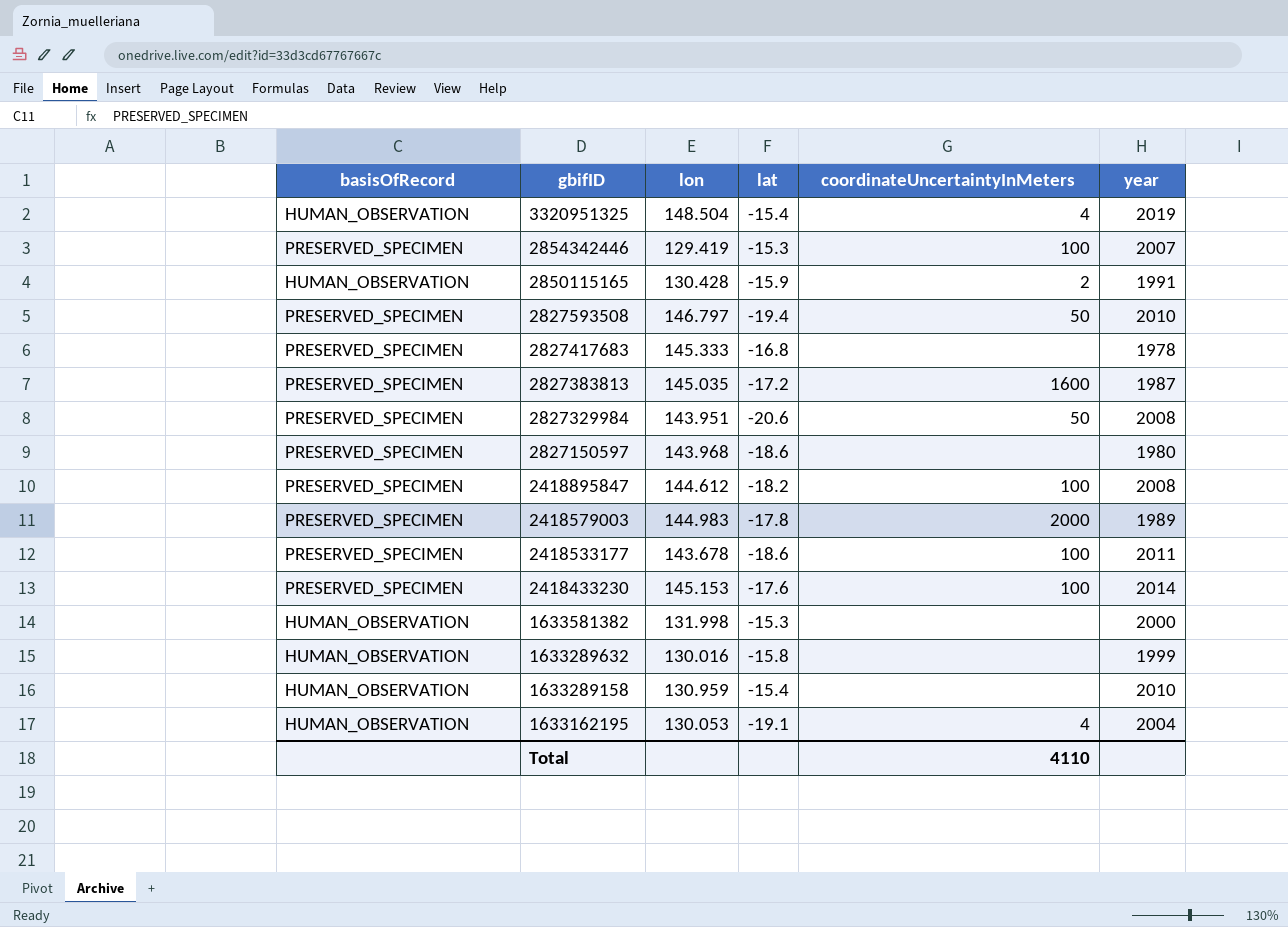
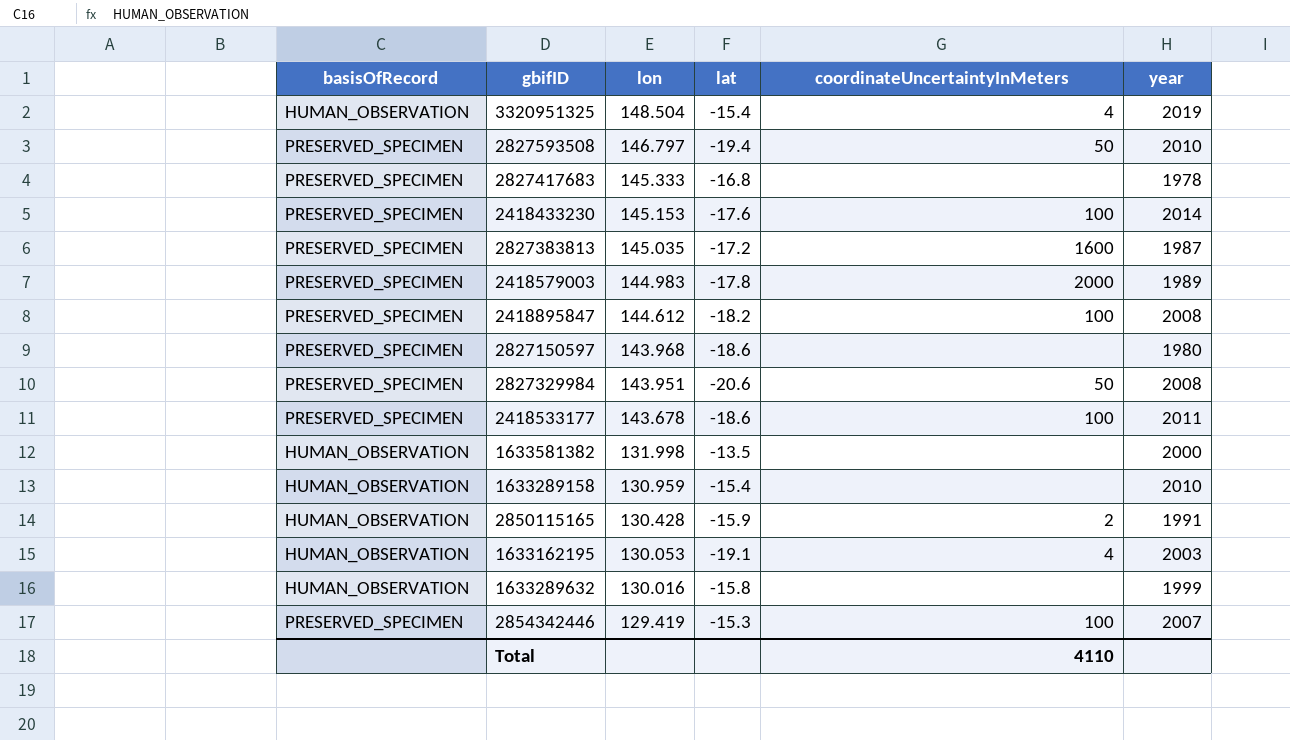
row order: gbifID descending -> lon descending
1633581382 | lat: -15.3 -> -13.5
1633162195 | year: 2004 -> 2003

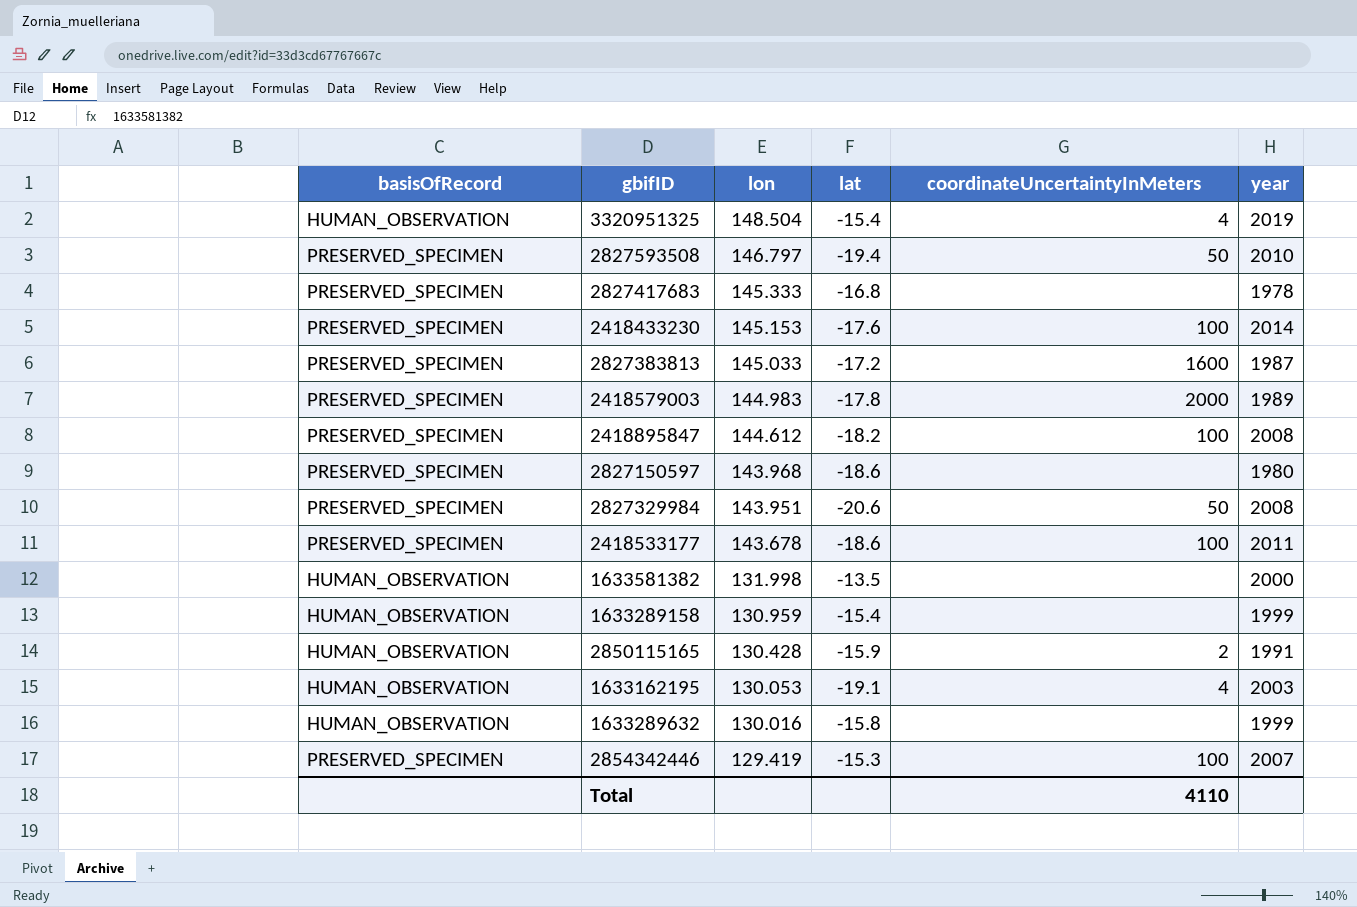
2827383813 | lon: 145.035 -> 145.033
1633289158 | year: 2010 -> 1999

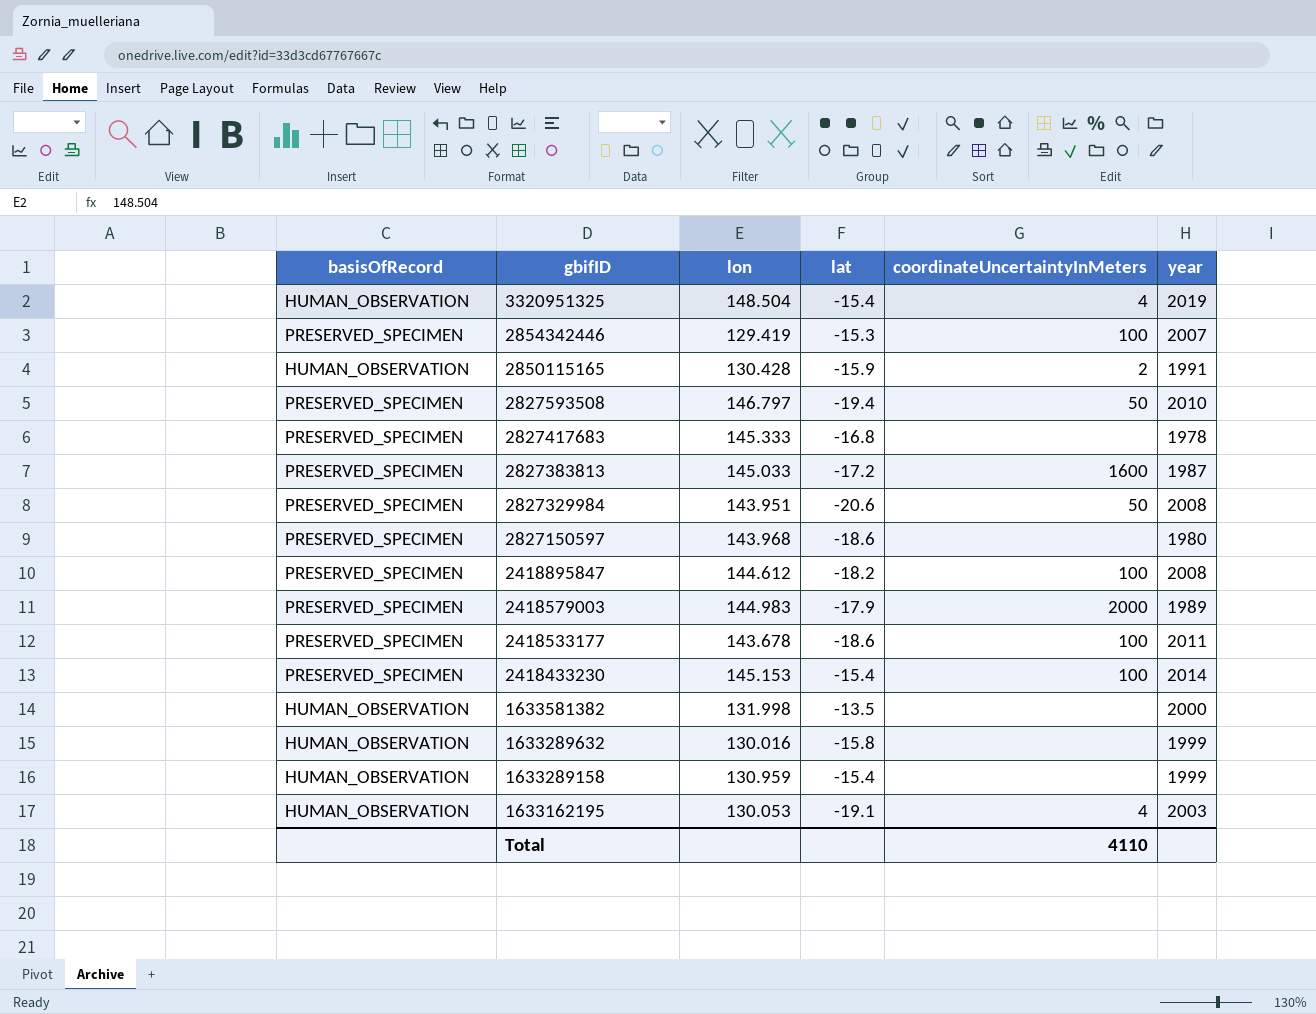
row order: lon descending -> gbifID descending
2418579003 | lat: -17.8 -> -17.9
2418433230 | lat: -17.6 -> -15.4

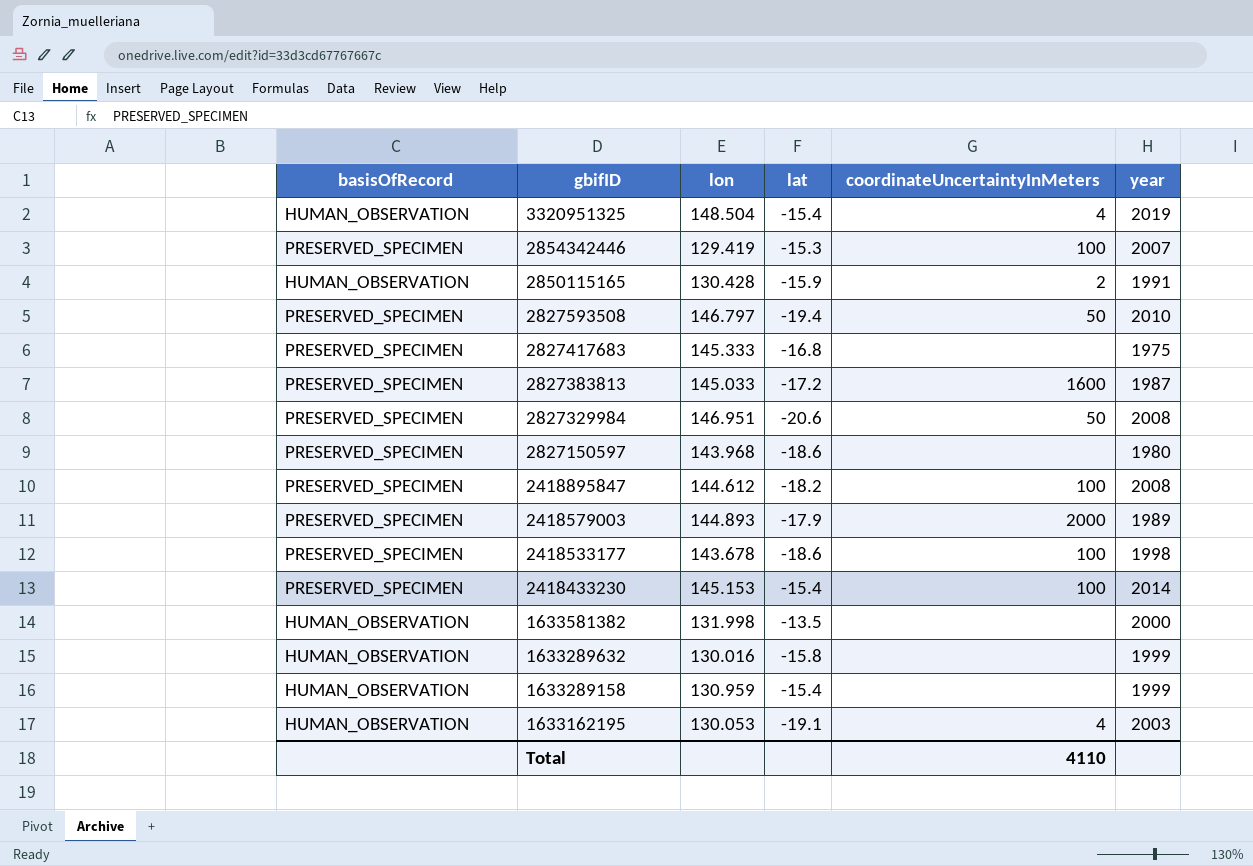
2827417683 | year: 1978 -> 1975
2827329984 | lon: 143.951 -> 146.951
2418579003 | lon: 144.983 -> 144.893
2418533177 | year: 2011 -> 1998

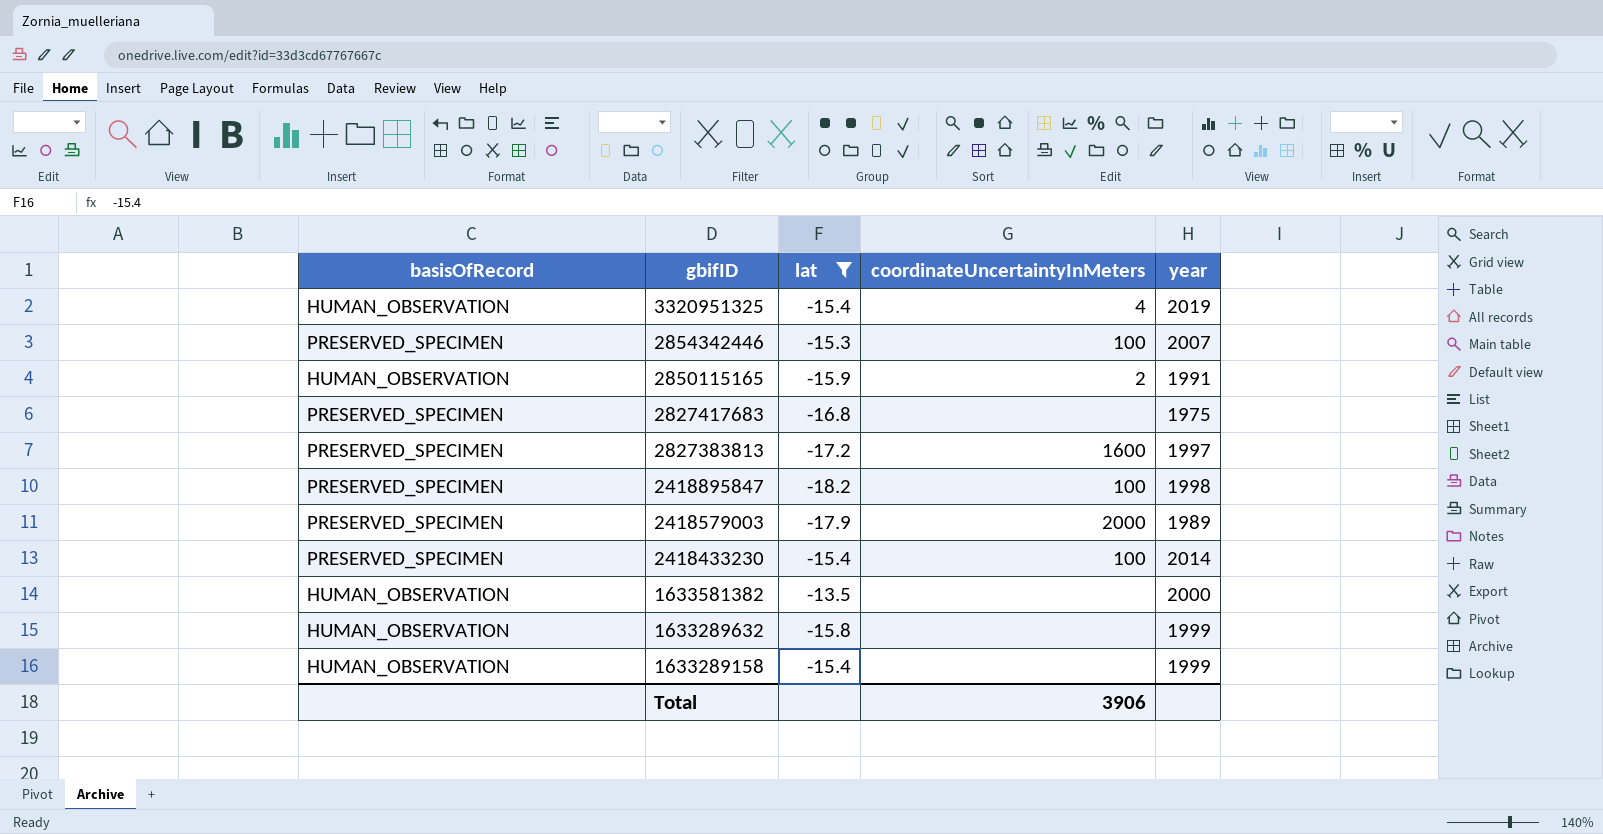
filter: none -> lat >= -18.2
column lon | position: 3 -> none
2827383813 | year: 1987 -> 1997
2418895847 | year: 2008 -> 1998
Total | coordinateUncertaintyInMeters: 4110 -> 3906

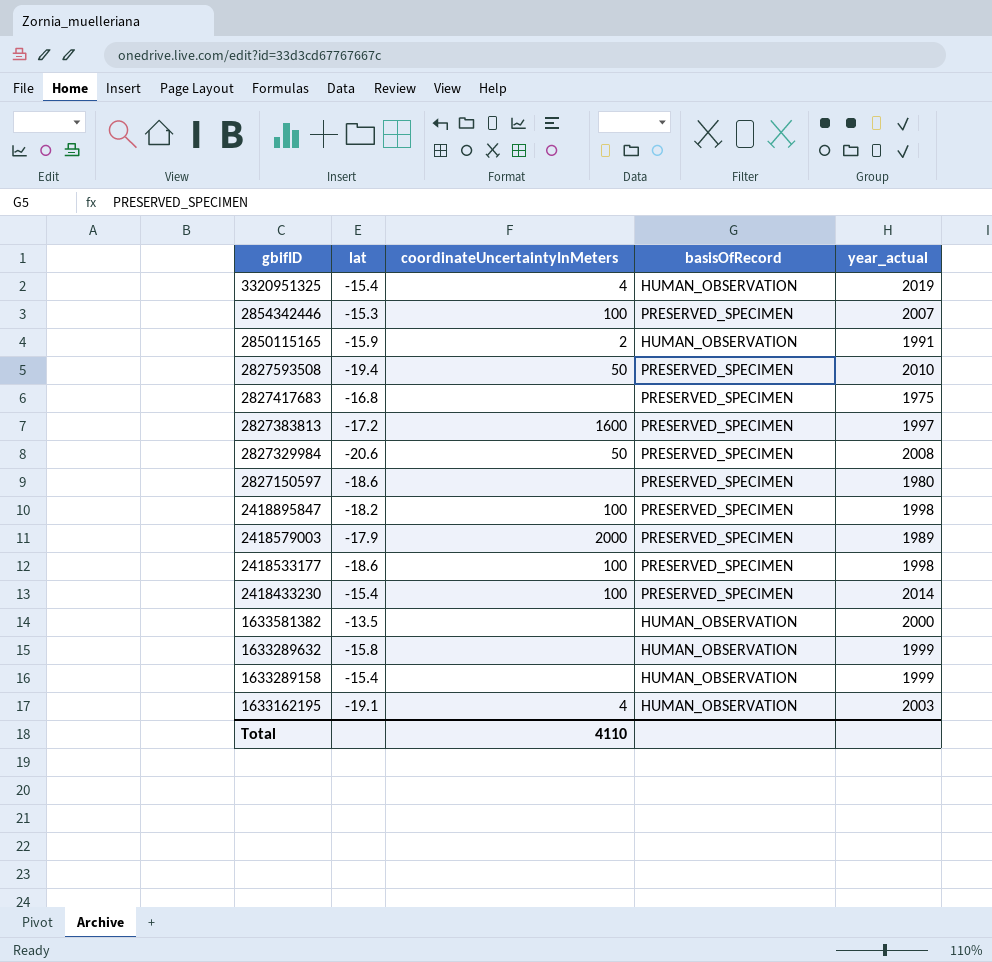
filter: lat >= -18.2 -> none
column basisOfRecord | position: 1 -> 4
column name: year -> year_actual
Total | coordinateUncertaintyInMeters: 3906 -> 4110

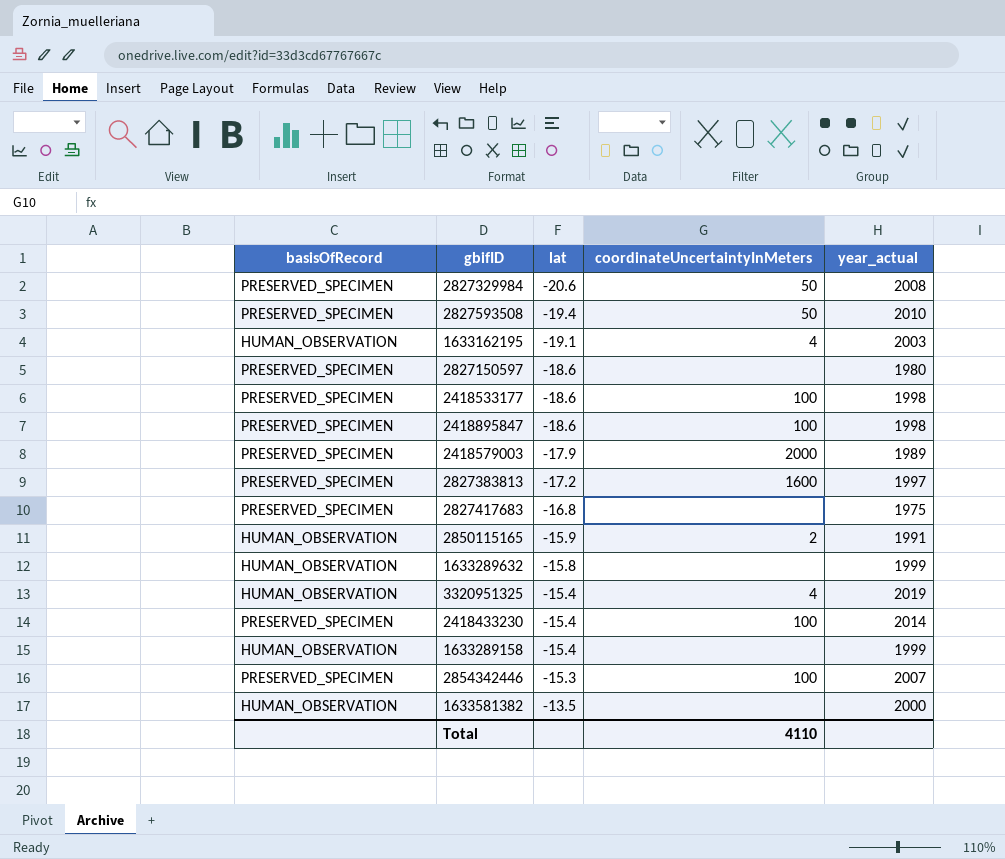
row order: gbifID descending -> lat ascending
column basisOfRecord | position: 4 -> 1
2418895847 | lat: -18.2 -> -18.6

